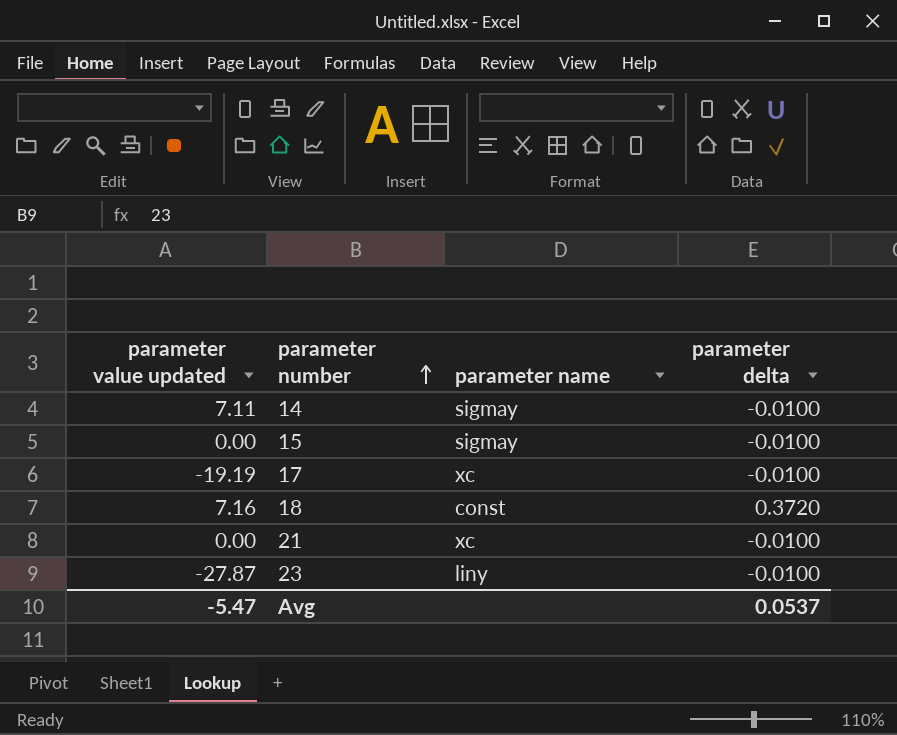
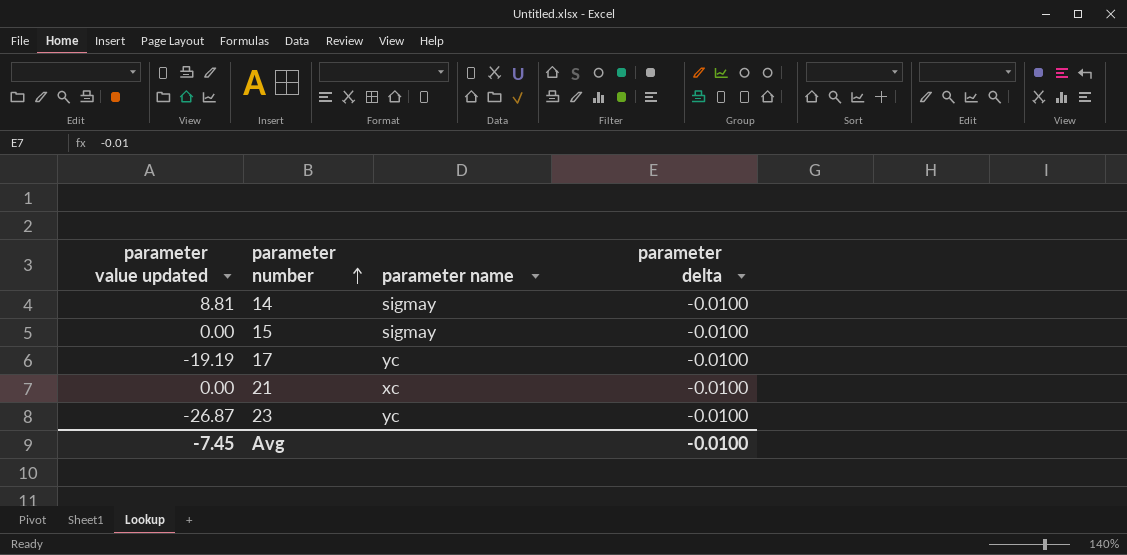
row 18: 7.16 | const | 0.3720 -> none
14 | parameter value updated: 7.11 -> 8.81
17 | parameter name: xc -> yc
23 | parameter value updated: -27.87 -> -26.87
23 | parameter name: liny -> yc
Avg | parameter value updated: -5.47 -> -7.45
Avg | parameter delta: 0.0537 -> -0.0100

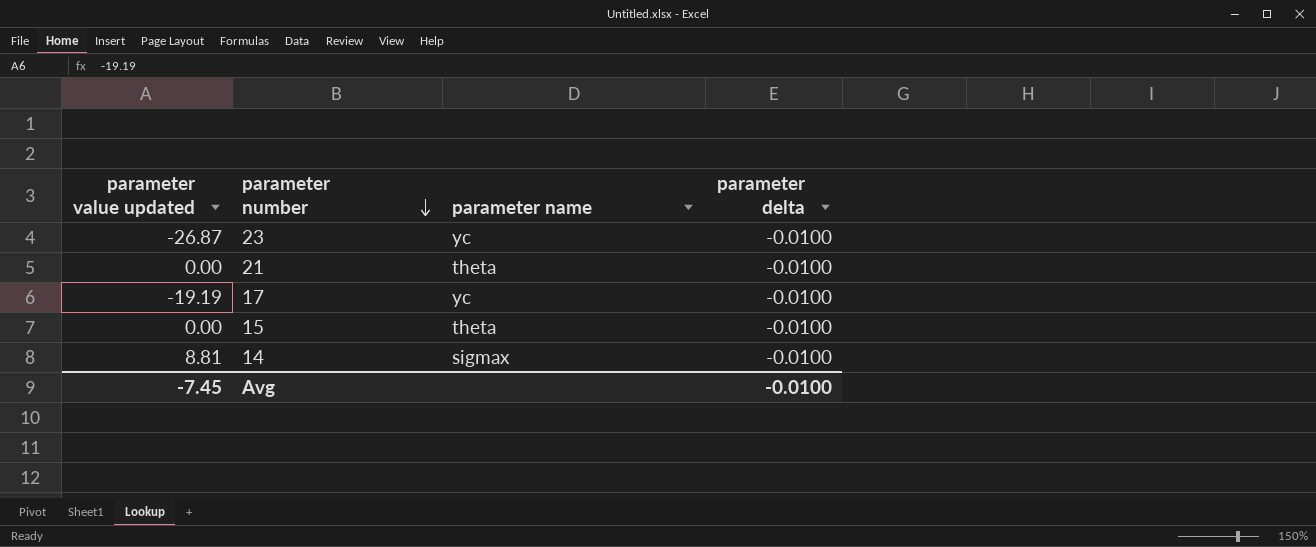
row order: parameter number ascending -> parameter number descending
21 | parameter name: xc -> theta
15 | parameter name: sigmay -> theta
14 | parameter name: sigmay -> sigmax

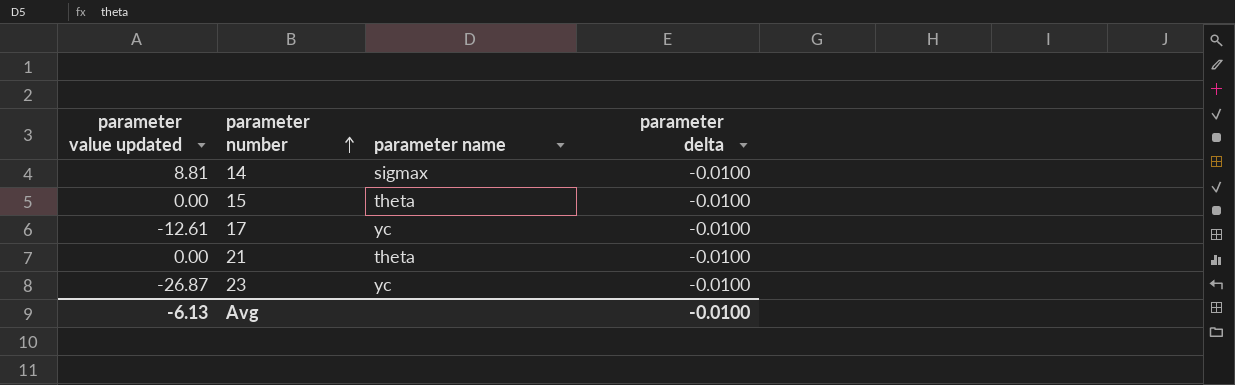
row order: parameter number descending -> parameter number ascending
17 | parameter value updated: -19.19 -> -12.61
Avg | parameter value updated: -7.45 -> -6.13

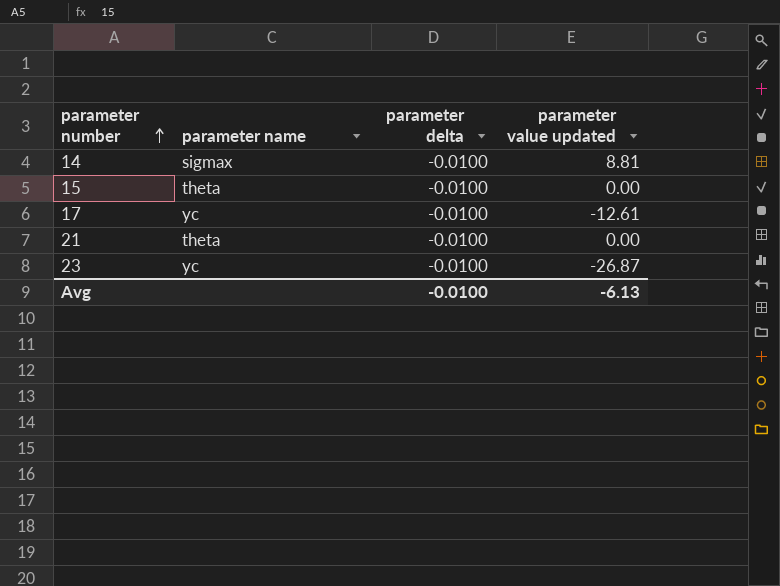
column parameter value updated | position: 1 -> 4

